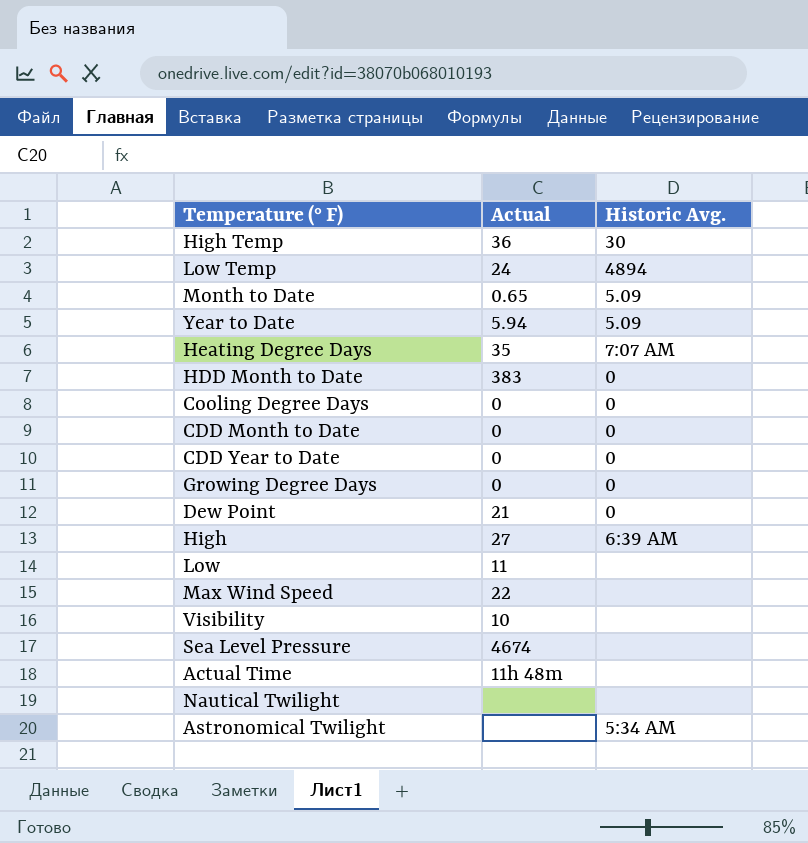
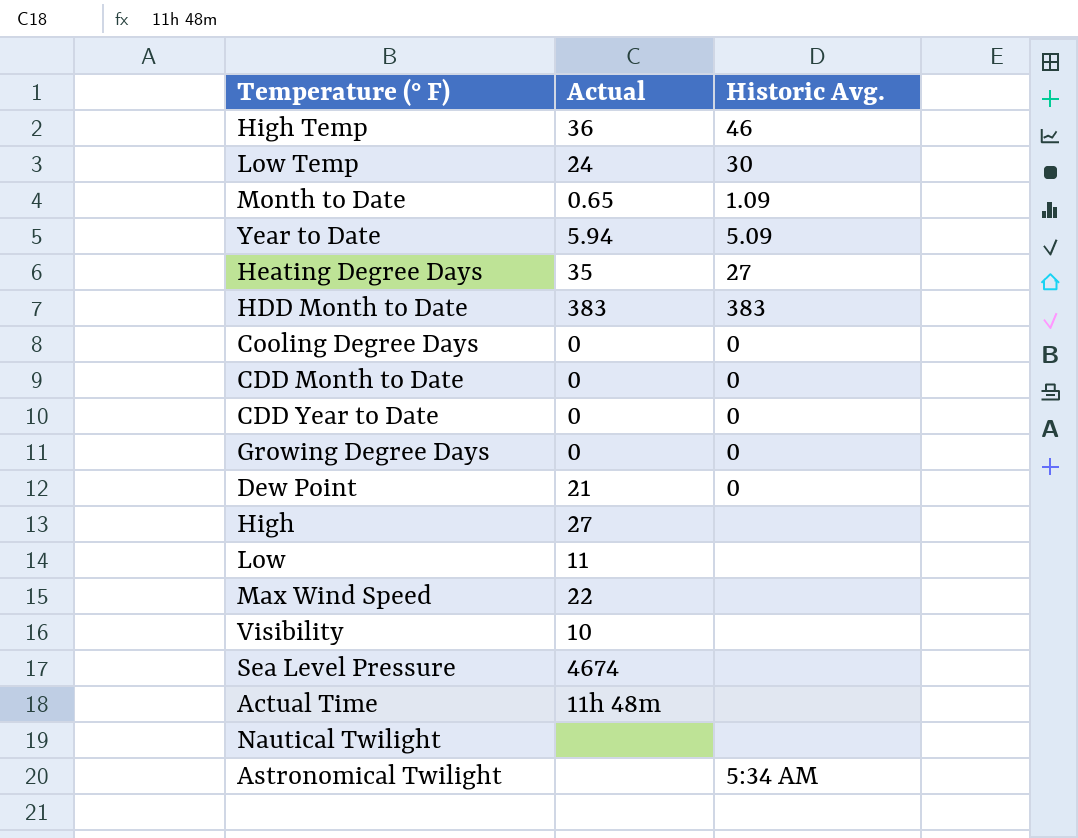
High Temp | Historic Avg.: 30 -> 46
Low Temp | Historic Avg.: 4894 -> 30
Month to Date | Historic Avg.: 5.09 -> 1.09
Heating Degree Days | Historic Avg.: 7:07 AM -> 27
HDD Month to Date | Historic Avg.: 0 -> 383
High | Historic Avg.: 6:39 AM -> none

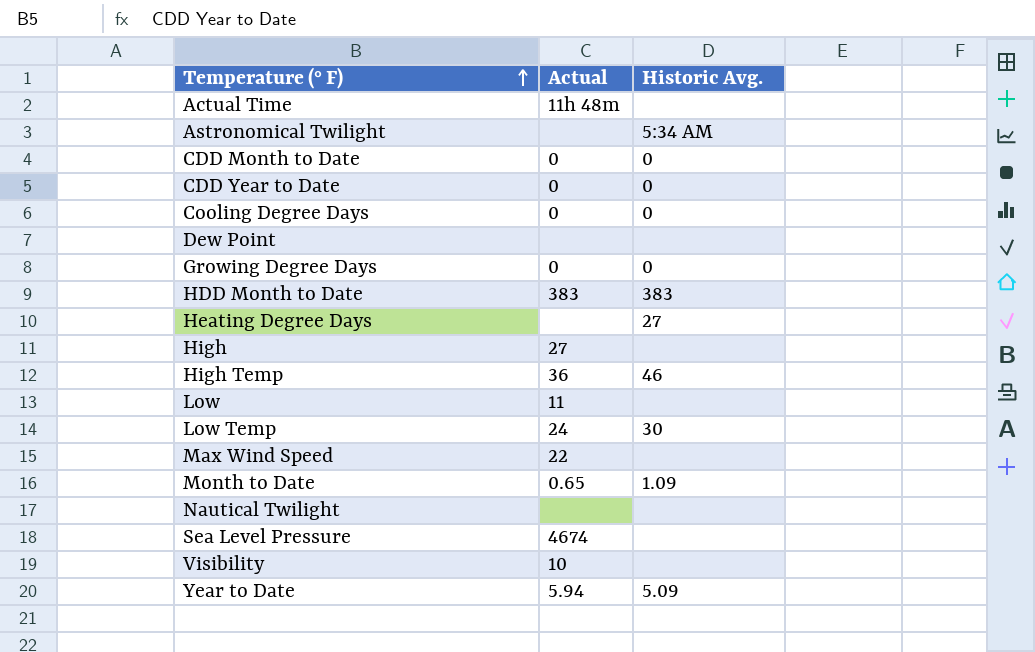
row order: none -> Temperature (° F) ascending
Dew Point | Actual: 21 -> none
Dew Point | Historic Avg.: 0 -> none
Heating Degree Days | Actual: 35 -> none

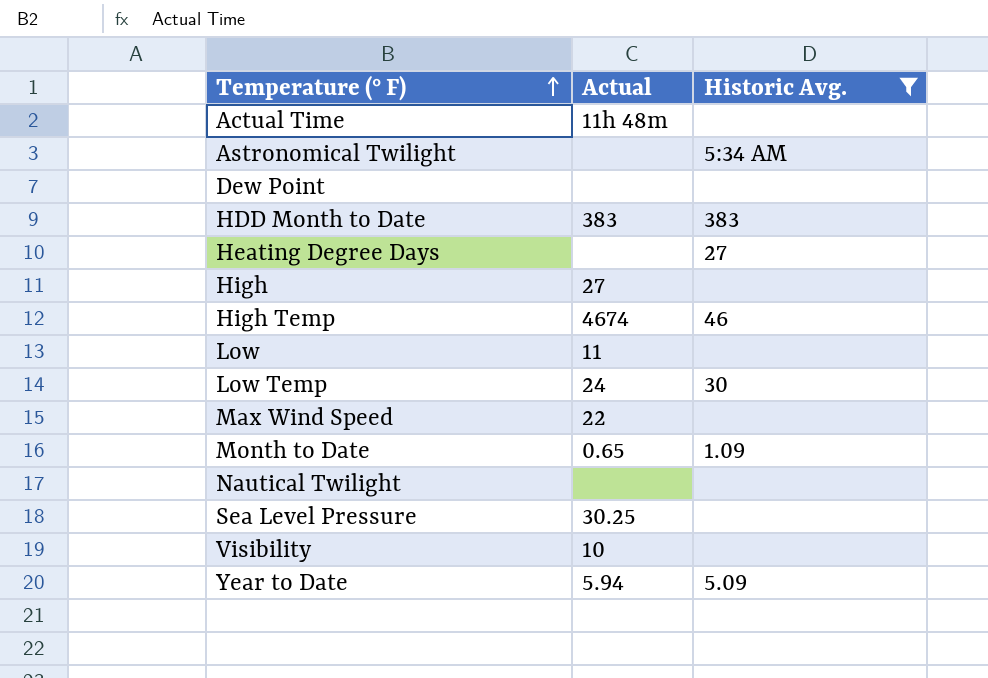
filter: none -> Historic Avg. != 0
High Temp | Actual: 36 -> 4674
Sea Level Pressure | Actual: 4674 -> 30.25

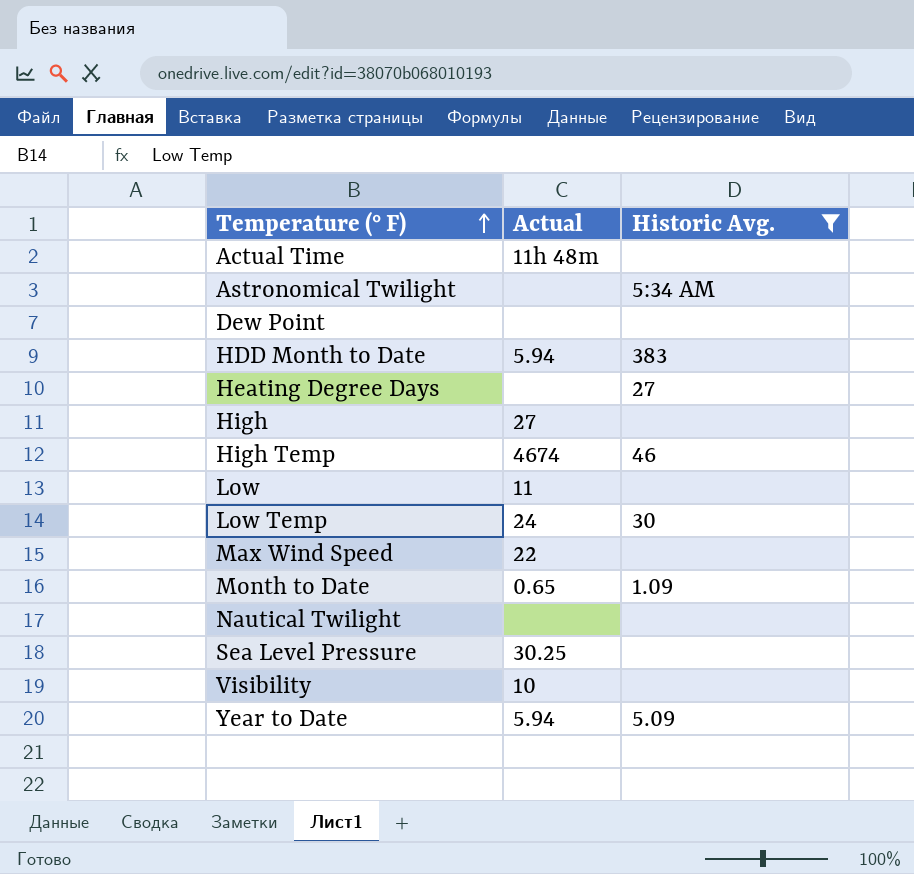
HDD Month to Date | Actual: 383 -> 5.94

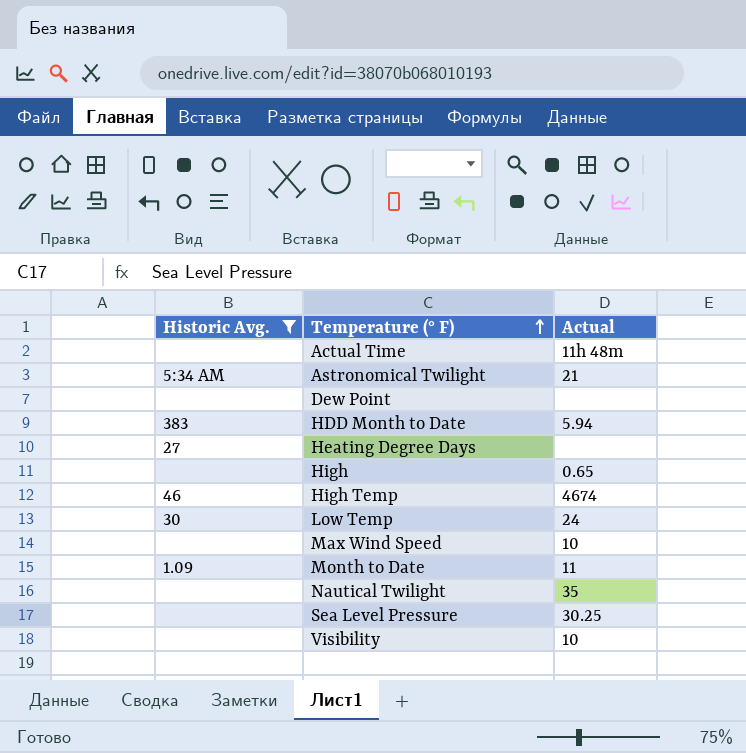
column Historic Avg. | position: 3 -> 1
row Low: 11 | none -> none
row Year to Date: 5.94 | 5.09 -> none
Astronomical Twilight | Actual: none -> 21
High | Actual: 27 -> 0.65
Max Wind Speed | Actual: 22 -> 10
Month to Date | Actual: 0.65 -> 11
Nautical Twilight | Actual: none -> 35

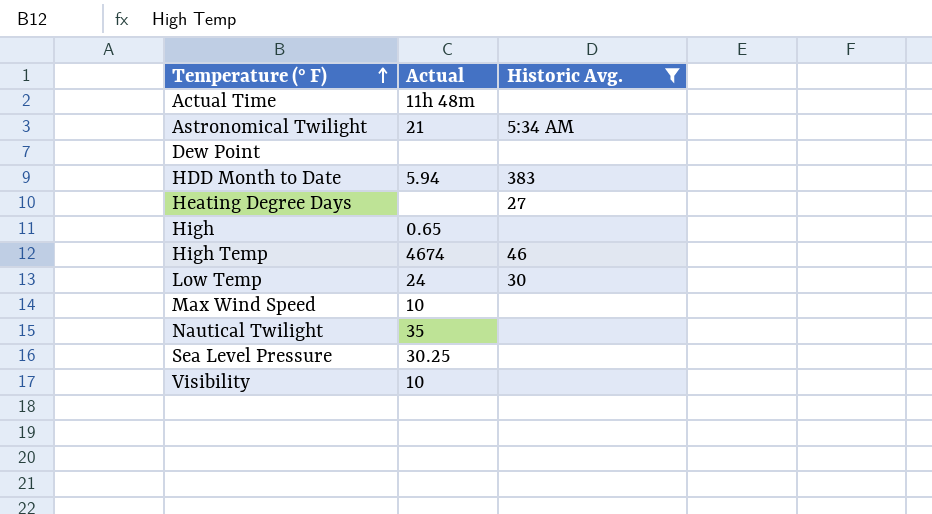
column Historic Avg. | position: 1 -> 3
row Month to Date: 1.09 | 11 -> none

